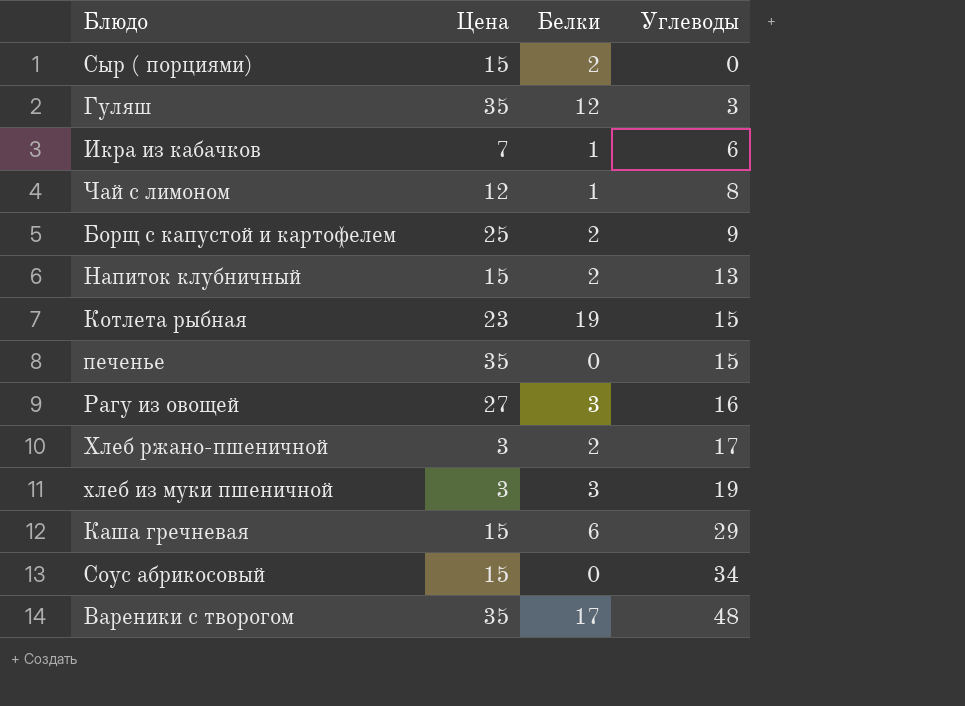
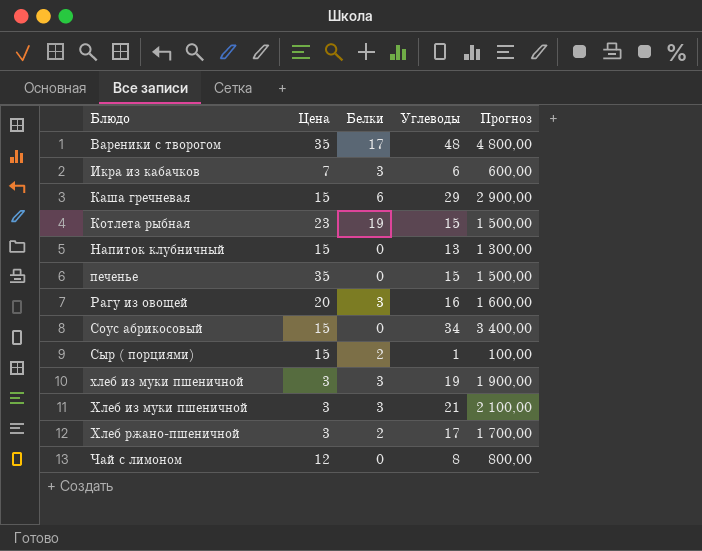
row order: Углеводы ascending -> Блюдо ascending
column Прогноз | formula: none -> [Углеводы] * 100
row Гуляш: 35 | 12 | 3 -> none
row Борщ с капустой и картофелем: 25 | 2 | 9 -> none
Икра из кабачков | Белки: 1 -> 3
Напиток клубничный | Белки: 2 -> 0
Рагу из овощей | Цена: 27 -> 20
Сыр ( порциями) | Углеводы: 0 -> 1
row Хлеб из муки пшеничной: none -> 3 | 3 | 21 | 2 100,00
Чай с лимоном | Белки: 1 -> 0

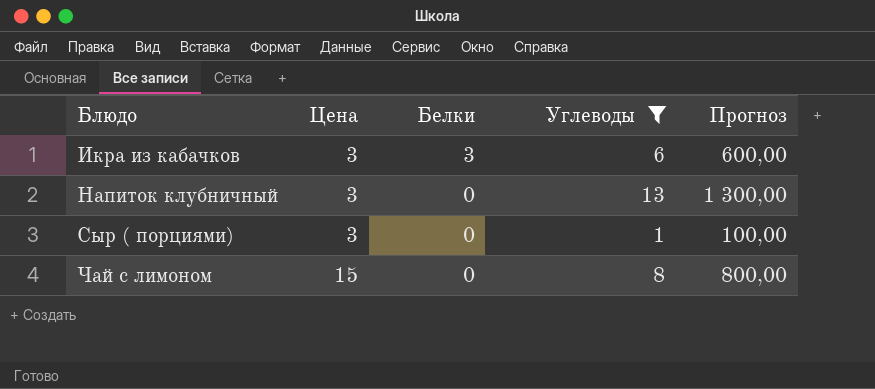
filter: none -> Углеводы <= 13
Икра из кабачков | Цена: 7 -> 3
Напиток клубничный | Цена: 15 -> 3
Сыр ( порциями) | Цена: 15 -> 3
Сыр ( порциями) | Белки: 2 -> 0
Чай с лимоном | Цена: 12 -> 15

